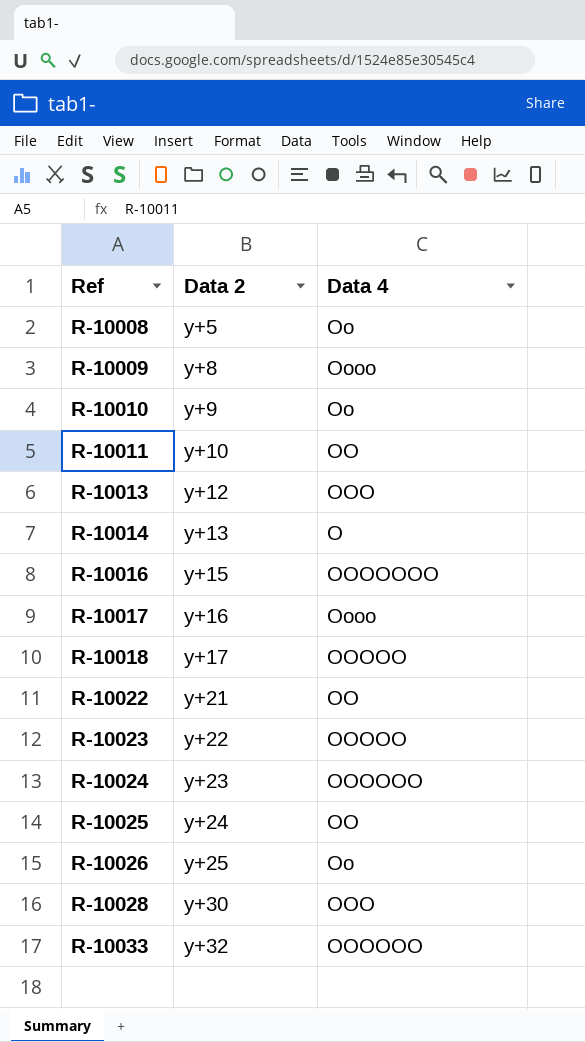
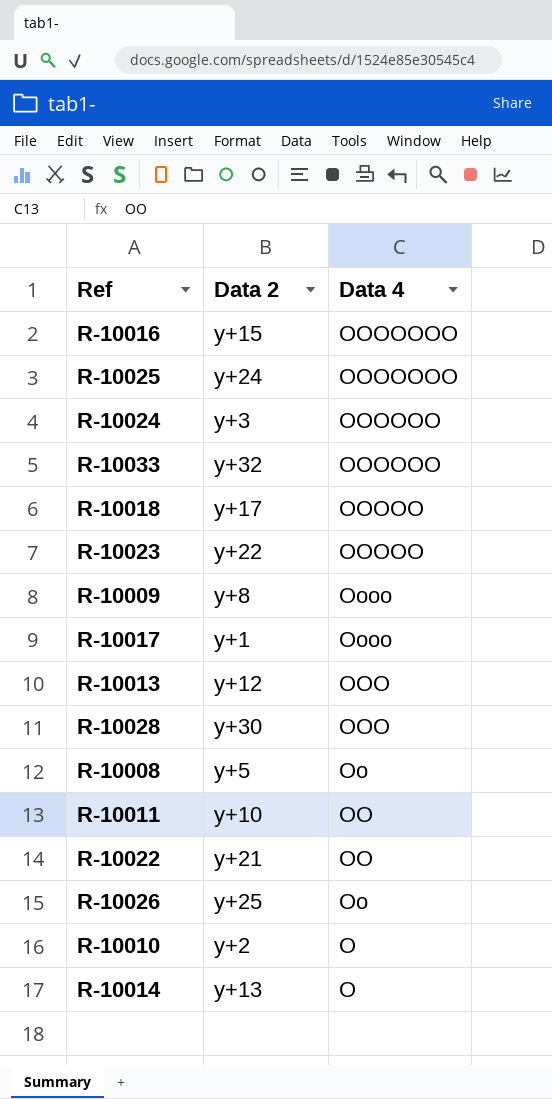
row order: Ref ascending -> Data 4 descending
R-10025 | Data 4: OO -> OOOOOOO
R-10024 | Data 2: y+23 -> y+3
R-10017 | Data 2: y+16 -> y+1
R-10010 | Data 2: y+9 -> y+2
R-10010 | Data 4: Oo -> O

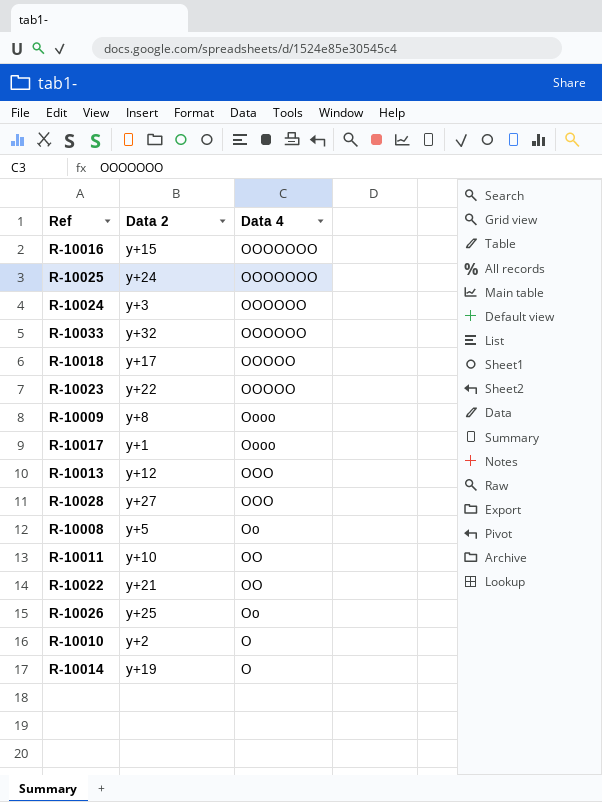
R-10028 | Data 2: y+30 -> y+27
R-10014 | Data 2: y+13 -> y+19

